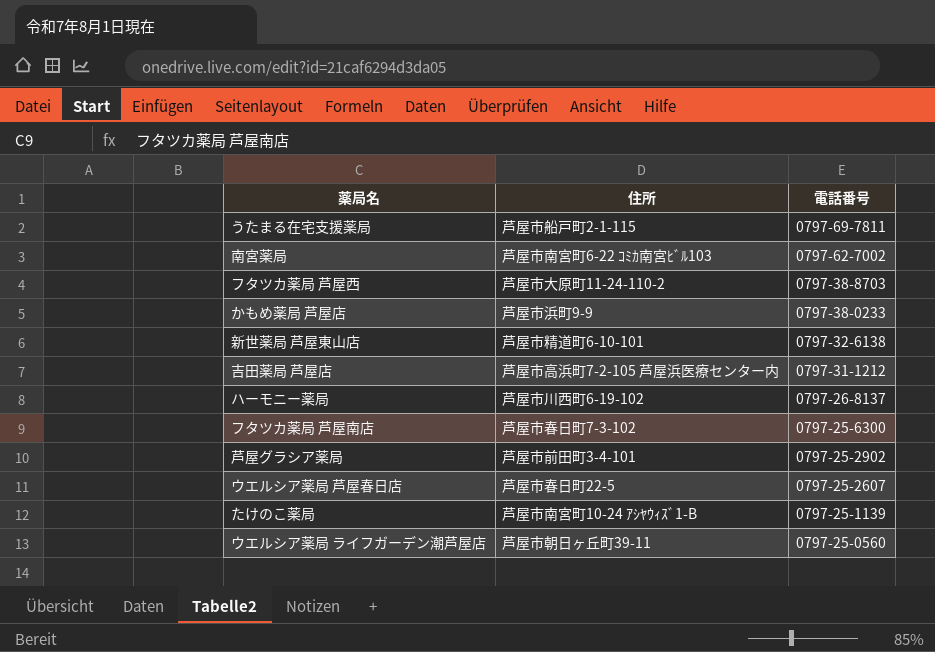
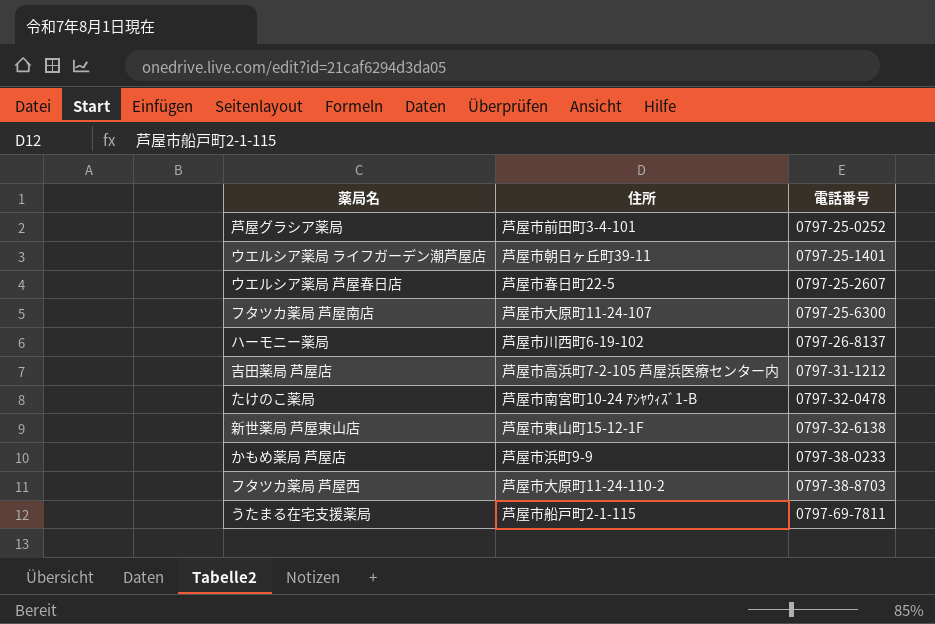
row order: 電話番号 descending -> 電話番号 ascending
row 南宮薬局: 芦屋市南宮町6-22 ｺﾐｶ南宮ﾋﾞﾙ103 | 0797-62-7002 -> none
芦屋グラシア薬局 | 電話番号: 0797-25-2902 -> 0797-25-0252
ウエルシア薬局 ライフガーデン潮芦屋店 | 電話番号: 0797-25-0560 -> 0797-25-1401
フタツカ薬局 芦屋南店 | 住所: 芦屋市春日町7-3-102 -> 芦屋市大原町11-24-107
たけのこ薬局 | 電話番号: 0797-25-1139 -> 0797-32-0478
新世薬局 芦屋東山店 | 住所: 芦屋市精道町6-10-101 -> 芦屋市東山町15-12-1F

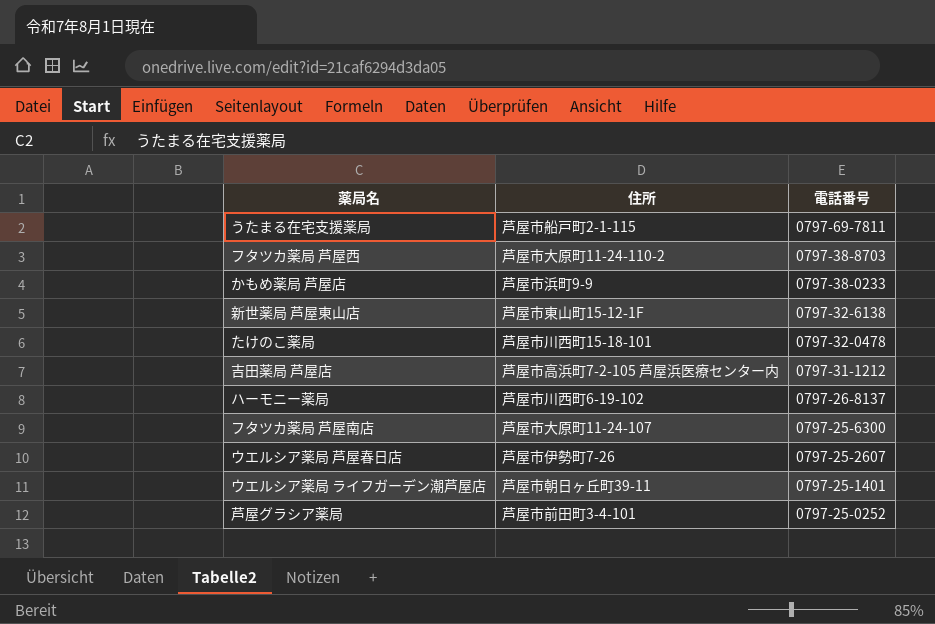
row order: 電話番号 ascending -> 電話番号 descending
たけのこ薬局 | 住所: 芦屋市南宮町10-24 ｱｼﾔｳｨｽﾞ1-B -> 芦屋市川西町15-18-101
ウエルシア薬局 芦屋春日店 | 住所: 芦屋市春日町22-5 -> 芦屋市伊勢町7-26

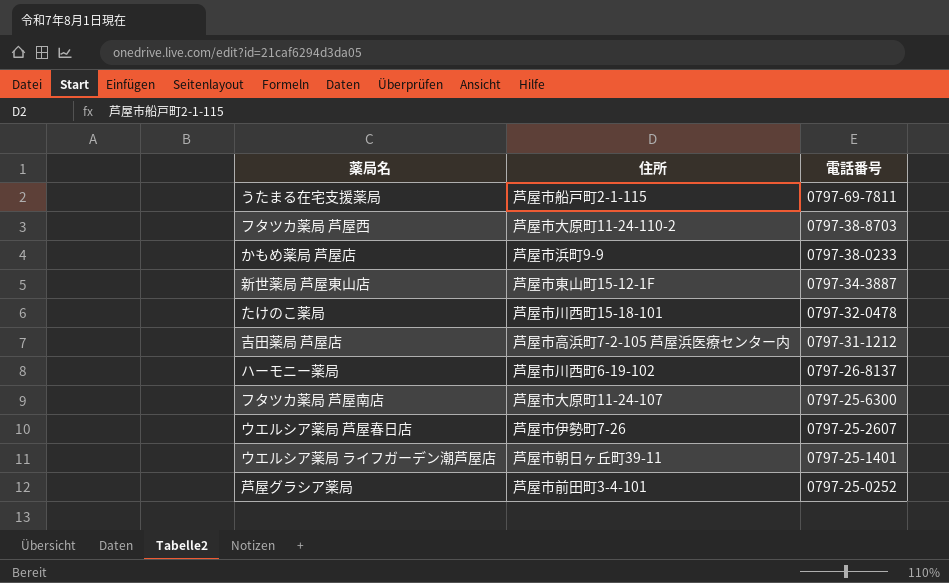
新世薬局 芦屋東山店 | 電話番号: 0797-32-6138 -> 0797-34-3887

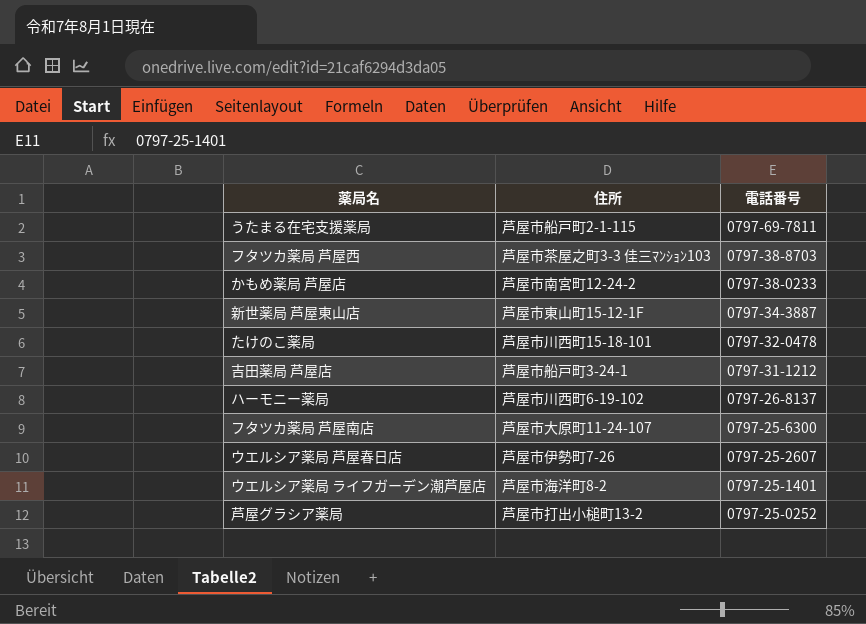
フタツカ薬局 芦屋西 | 住所: 芦屋市大原町11-24-110-2 -> 芦屋市茶屋之町3-3 佳三ﾏﾝｼｮﾝ103
かもめ薬局 芦屋店 | 住所: 芦屋市浜町9-9 -> 芦屋市南宮町12-24-2
吉田薬局 芦屋店 | 住所: 芦屋市高浜町7-2-105 芦屋浜医療センター内 -> 芦屋市船戸町3-24-1
ウエルシア薬局 ライフガーデン潮芦屋店 | 住所: 芦屋市朝日ヶ丘町39-11 -> 芦屋市海洋町8-2
芦屋グラシア薬局 | 住所: 芦屋市前田町3-4-101 -> 芦屋市打出小槌町13-2

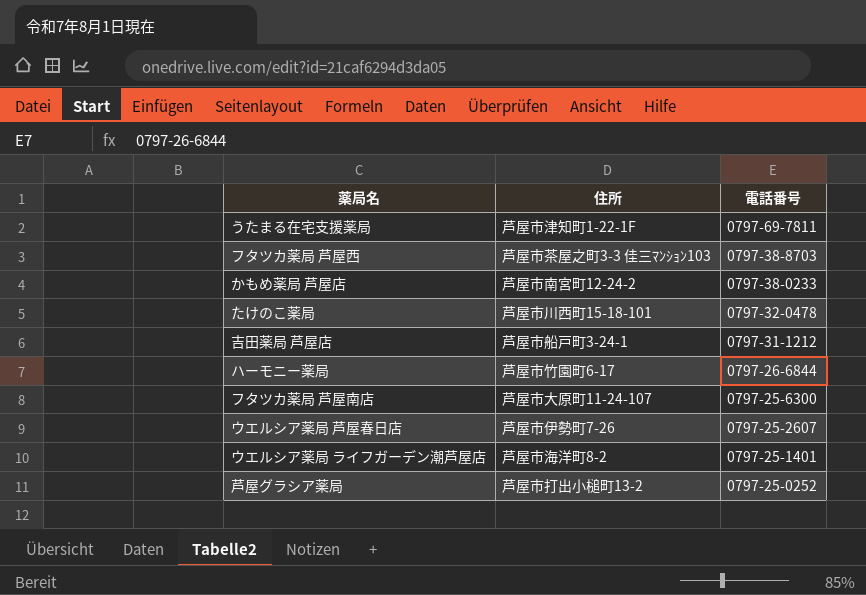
row 新世薬局 芦屋東山店: 芦屋市東山町15-12-1F | 0797-34-3887 -> none
うたまる在宅支援薬局 | 住所: 芦屋市船戸町2-1-115 -> 芦屋市津知町1-22-1F
ハーモニー薬局 | 住所: 芦屋市川西町6-19-102 -> 芦屋市竹園町6-17
ハーモニー薬局 | 電話番号: 0797-26-8137 -> 0797-26-6844

